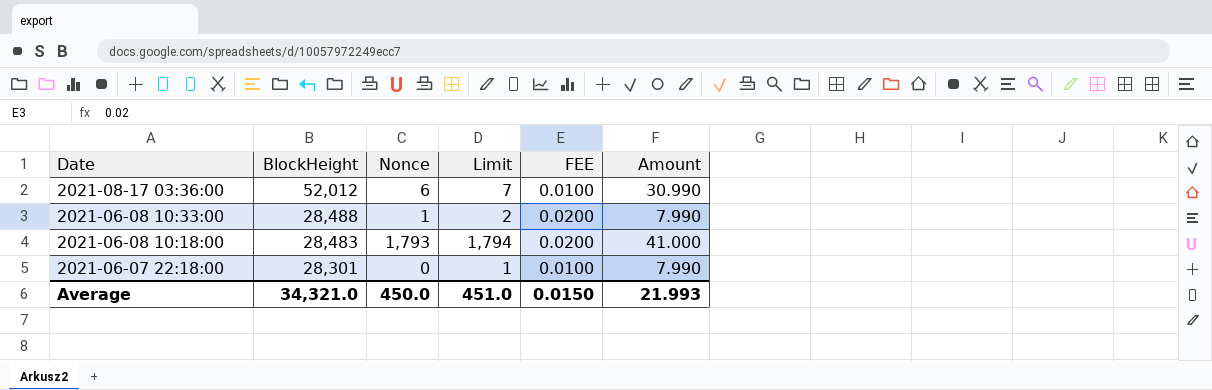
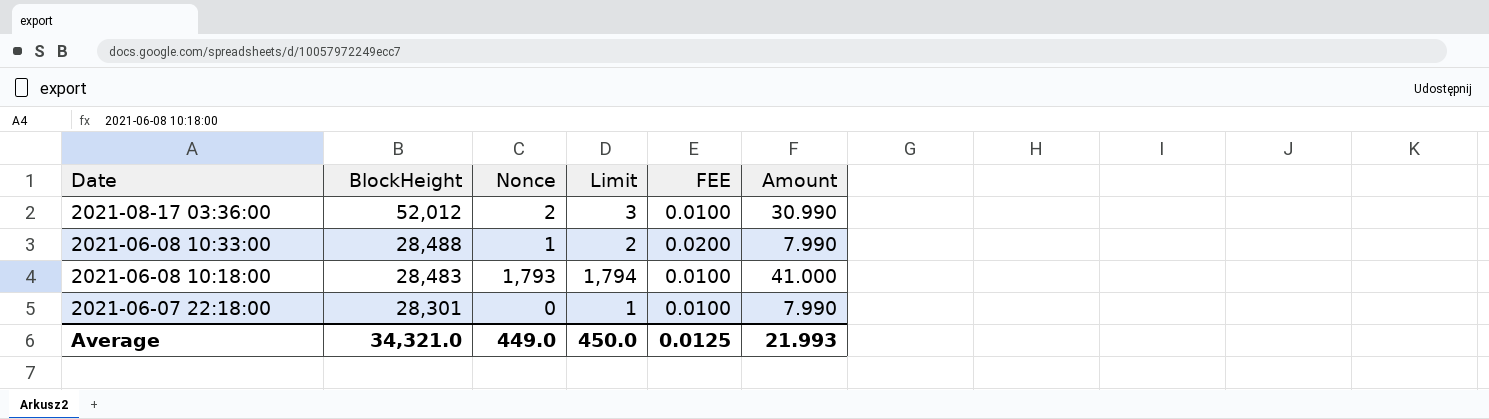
2021-08-17 03:36:00 | Nonce: 6 -> 2
2021-08-17 03:36:00 | Limit: 7 -> 3
2021-06-08 10:18:00 | FEE: 0.0200 -> 0.0100
Average | Nonce: 450.0 -> 449.0
Average | Limit: 451.0 -> 450.0
Average | FEE: 0.0150 -> 0.0125

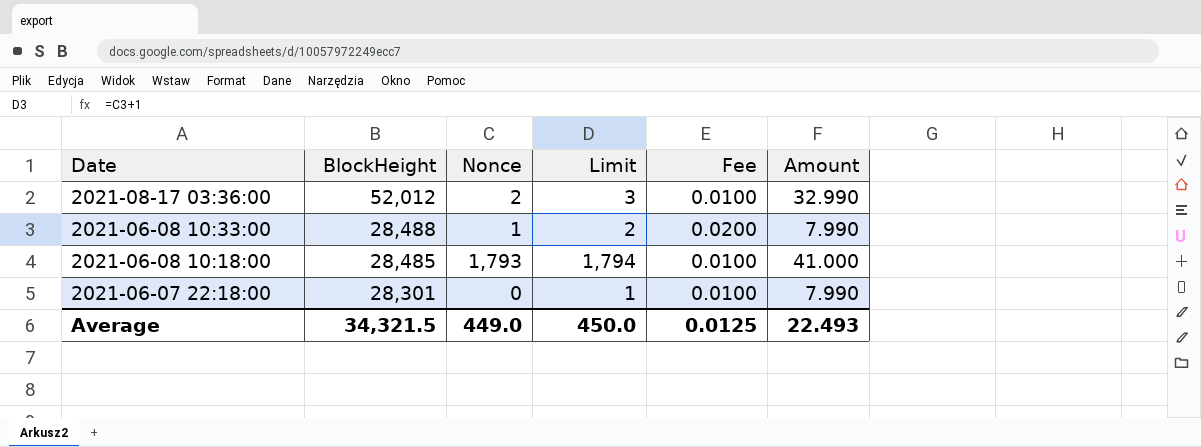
column name: FEE -> Fee
2021-08-17 03:36:00 | Amount: 30.990 -> 32.990
2021-06-08 10:18:00 | BlockHeight: 28,483 -> 28,485
Average | BlockHeight: 34,321.0 -> 34,321.5
Average | Amount: 21.993 -> 22.493

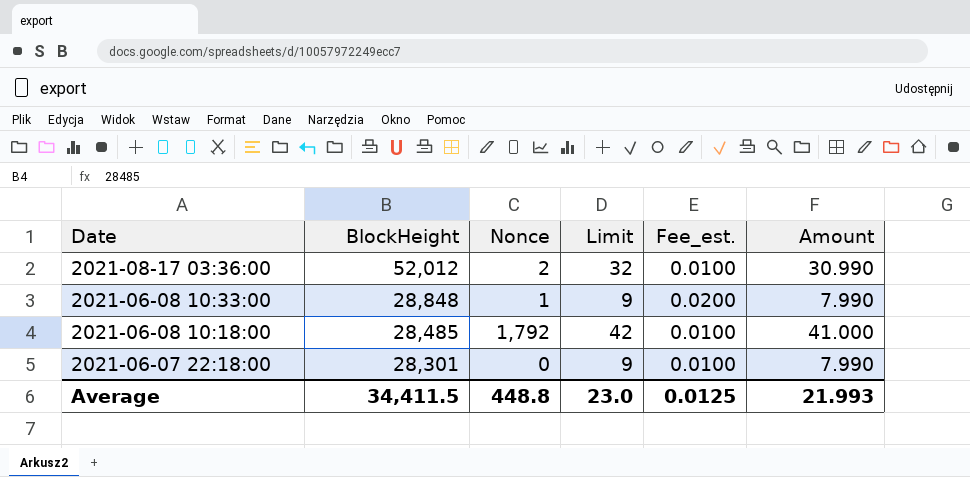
column Limit | formula: [Nonce] + 1 -> [Amount] + 1
column name: Fee -> Fee_est.
2021-08-17 03:36:00 | Amount: 32.990 -> 30.990
2021-06-08 10:33:00 | BlockHeight: 28,488 -> 28,848
2021-06-08 10:18:00 | Nonce: 1,793 -> 1,792
Average | BlockHeight: 34,321.5 -> 34,411.5
Average | Nonce: 449.0 -> 448.8
Average | Limit: 450.0 -> 23.0
Average | Amount: 22.493 -> 21.993

